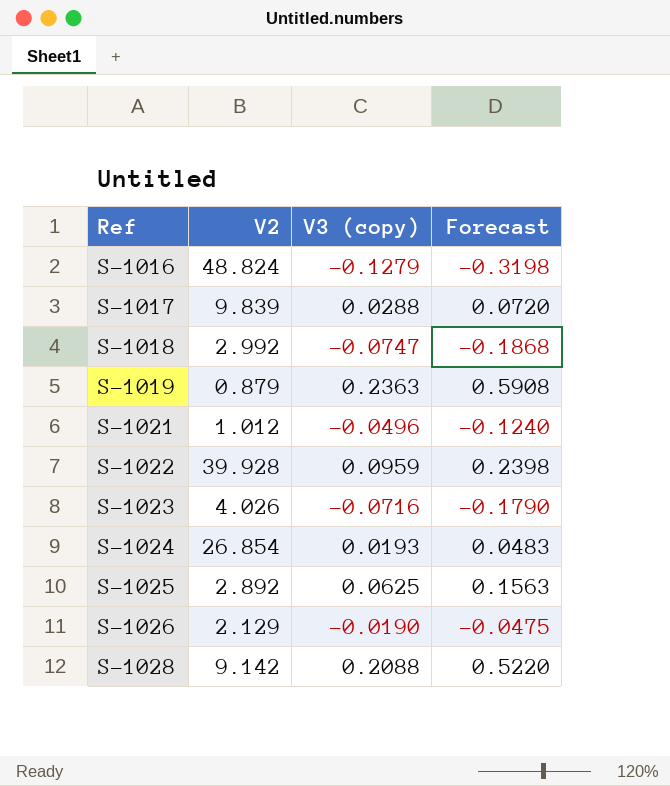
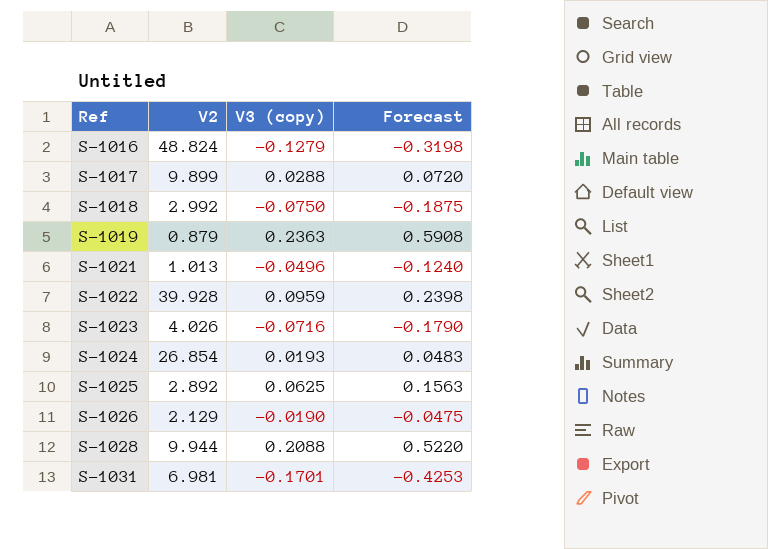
S-1017 | V2: 9.839 -> 9.899
S-1018 | V3 (copy): -0.0747 -> -0.0750
S-1018 | Forecast: -0.1868 -> -0.1875
S-1021 | V2: 1.012 -> 1.013
S-1028 | V2: 9.142 -> 9.944
row S-1031: none -> 6.981 | -0.1701 | -0.4253

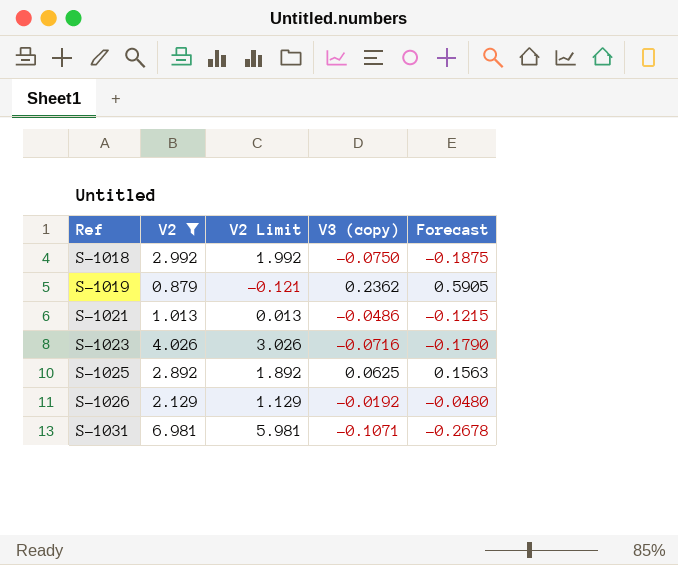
filter: none -> V2 <= 6.981
column V2 Limit | formula: none -> [V2] - 1
S-1019 | V3 (copy): 0.2363 -> 0.2362
S-1019 | Forecast: 0.5908 -> 0.5905
S-1021 | V3 (copy): -0.0496 -> -0.0486
S-1021 | Forecast: -0.1240 -> -0.1215
S-1026 | V3 (copy): -0.0190 -> -0.0192
S-1026 | Forecast: -0.0475 -> -0.0480
S-1031 | V3 (copy): -0.1701 -> -0.1071
S-1031 | Forecast: -0.4253 -> -0.2678

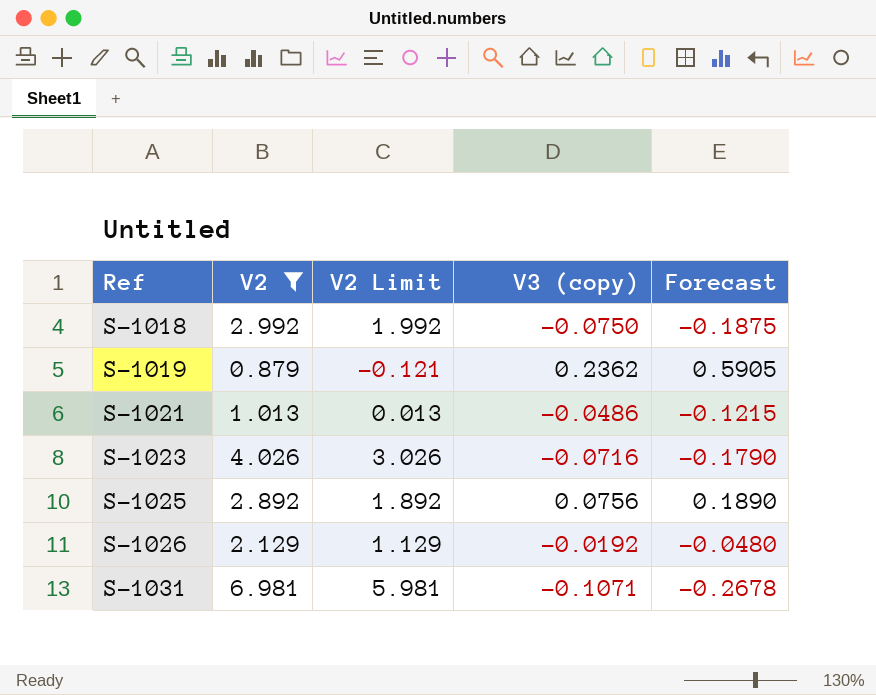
S-1025 | V3 (copy): 0.0625 -> 0.0756
S-1025 | Forecast: 0.1563 -> 0.1890

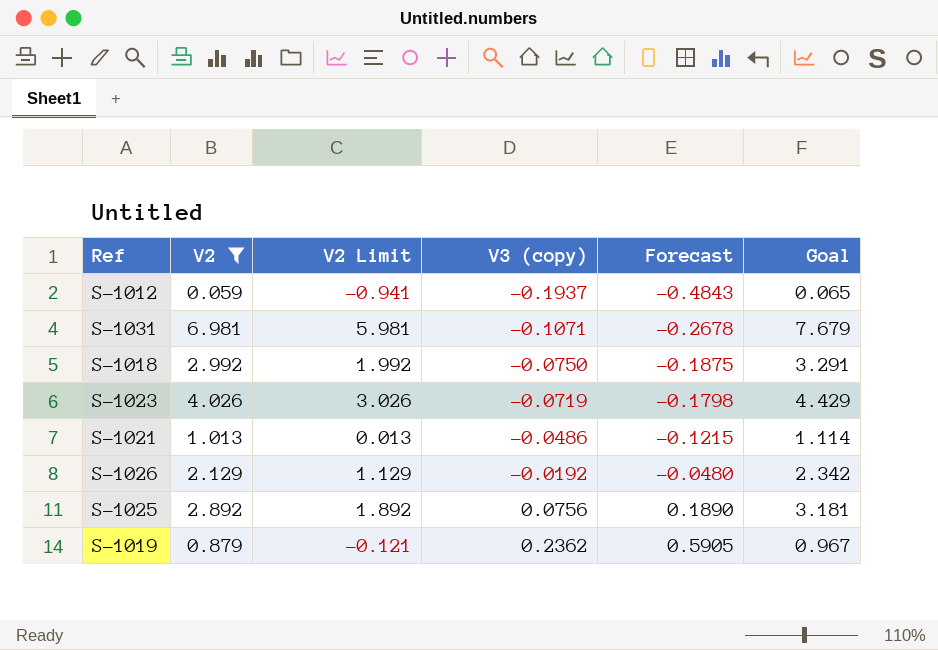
row order: Ref ascending -> V3 (copy) ascending
column Goal | formula: none -> [V2] * 1.1
row S-1012: none -> 0.059 | -0.941 | -0.1937 | -0.4843 | 0.065
S-1023 | V3 (copy): -0.0716 -> -0.0719
S-1023 | Forecast: -0.1790 -> -0.1798

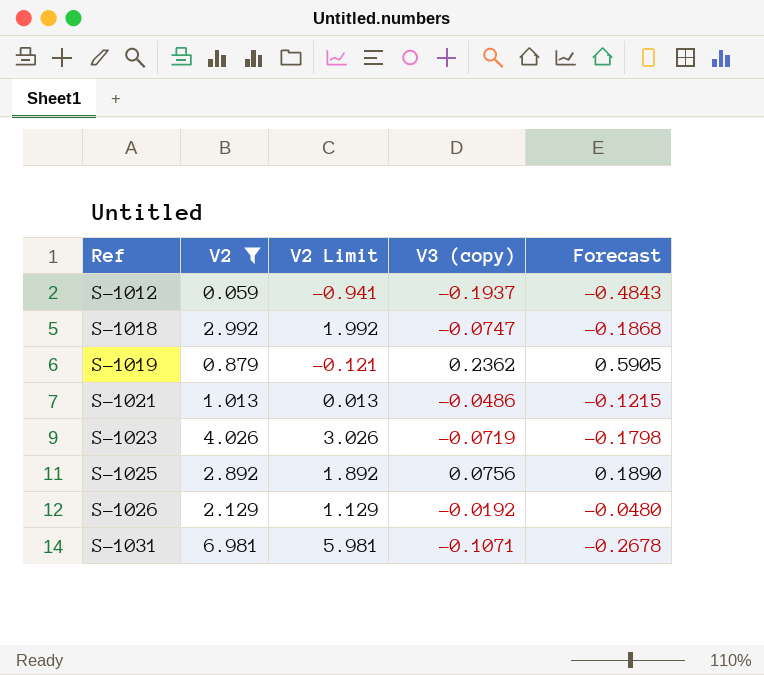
row order: V3 (copy) ascending -> Ref ascending
column Goal | formula: [V2] * 1.1 -> none
S-1018 | V3 (copy): -0.0750 -> -0.0747
S-1018 | Forecast: -0.1875 -> -0.1868

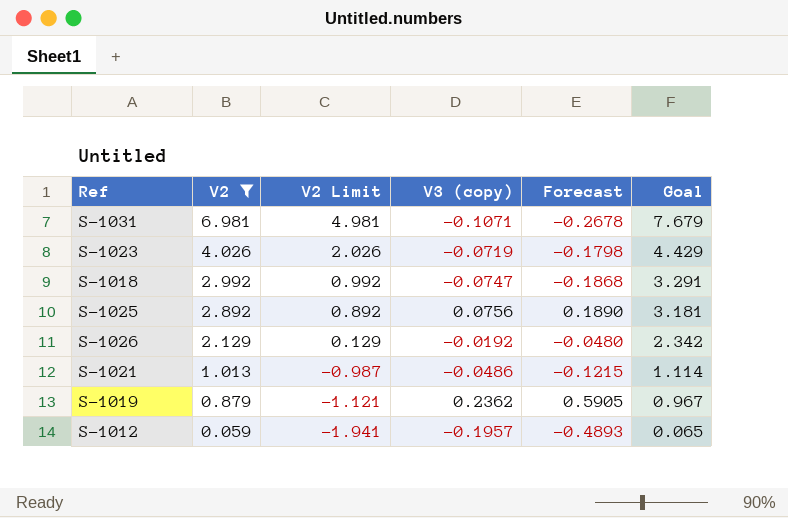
row order: Ref ascending -> V2 descending
column V2 Limit | formula: [V2] - 1 -> [V2] - 2
column Goal | formula: none -> [V2] * 1.1
S-1012 | V3 (copy): -0.1937 -> -0.1957
S-1012 | Forecast: -0.4843 -> -0.4893

